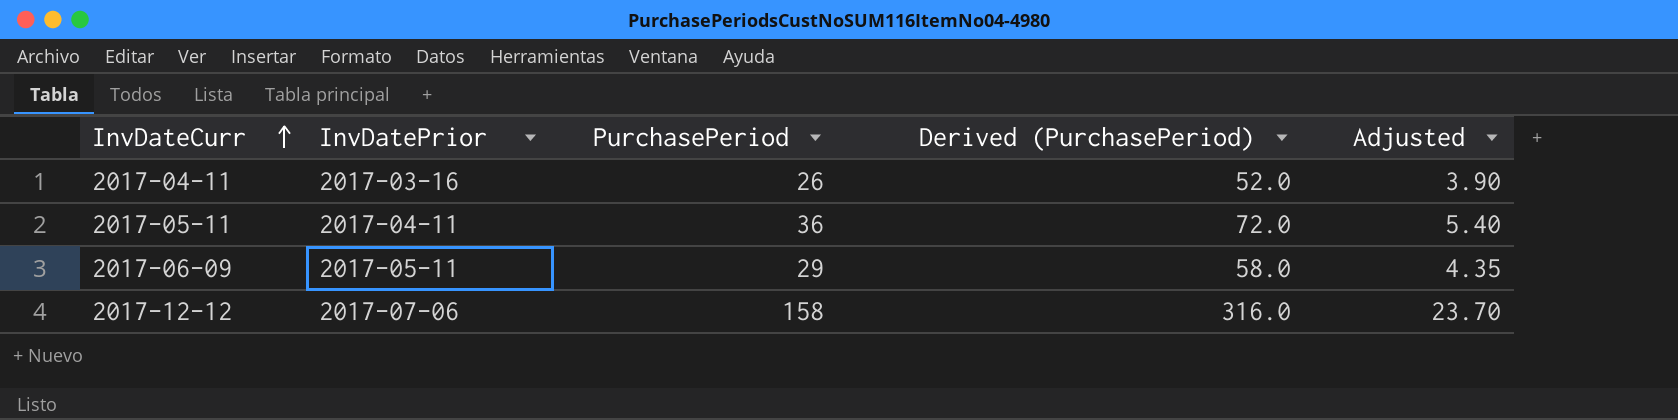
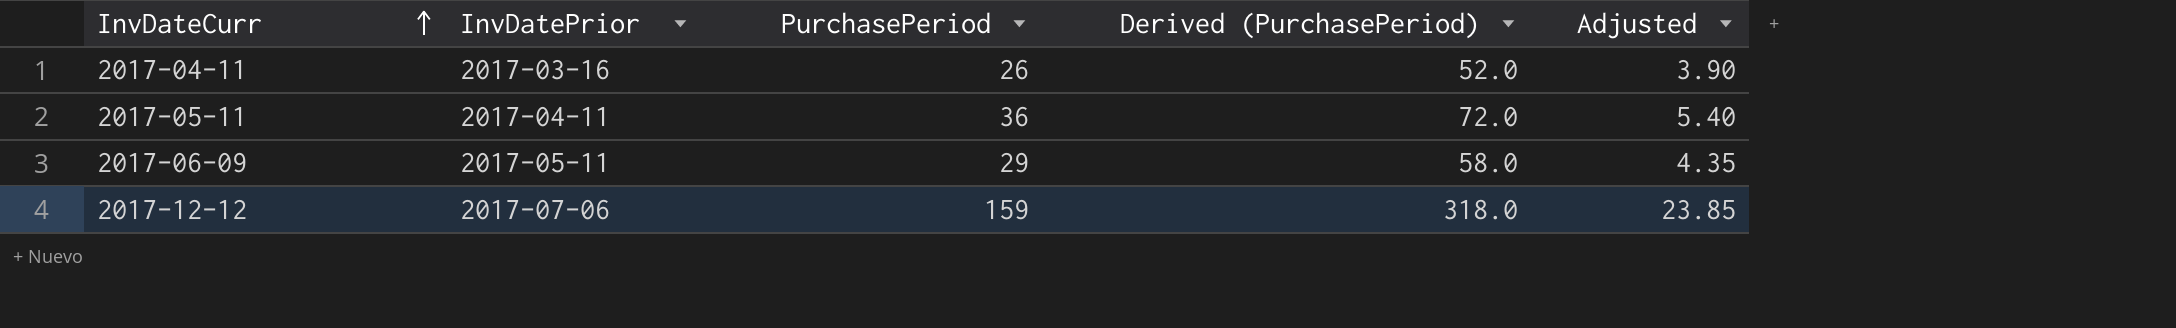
2017-12-12 | PurchasePeriod: 158 -> 159
2017-12-12 | Derived (PurchasePeriod): 316.0 -> 318.0
2017-12-12 | Adjusted: 23.70 -> 23.85

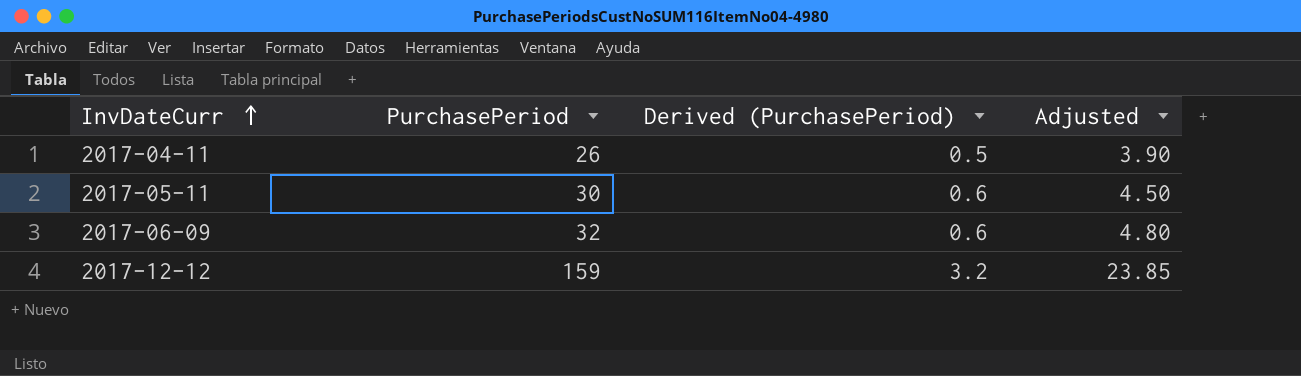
column InvDatePrior | position: 2 -> none
column Derived (PurchasePeriod) | formula: [PurchasePeriod] * 2 -> [PurchasePeriod] * 0.02
2017-05-11 | PurchasePeriod: 36 -> 30
2017-05-11 | Adjusted: 5.40 -> 4.50
2017-06-09 | PurchasePeriod: 29 -> 32
2017-06-09 | Adjusted: 4.35 -> 4.80

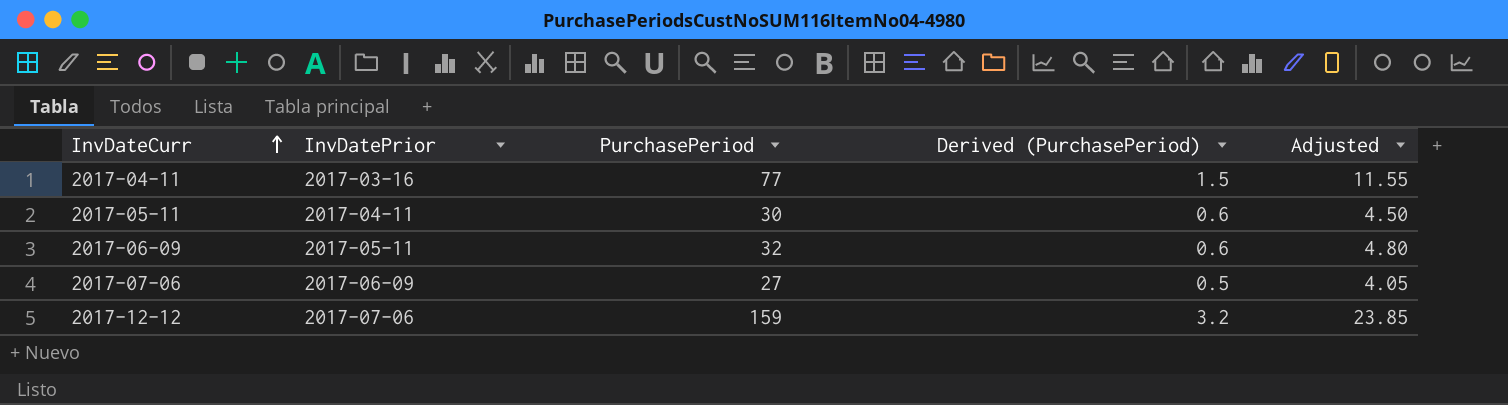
column InvDatePrior | position: none -> 2
2017-04-11 | PurchasePeriod: 26 -> 77
2017-04-11 | Derived (PurchasePeriod): 0.5 -> 1.5
2017-04-11 | Adjusted: 3.90 -> 11.55
row 2017-07-06: none -> 2017-06-09 | 27 | 0.5 | 4.05

